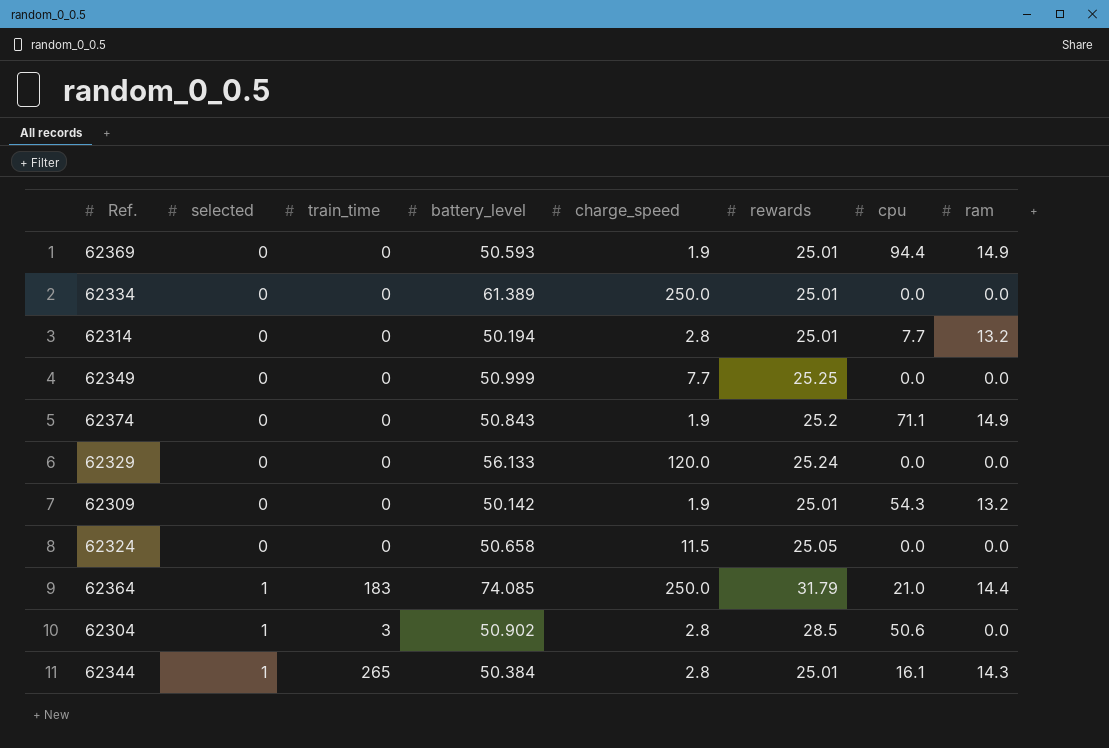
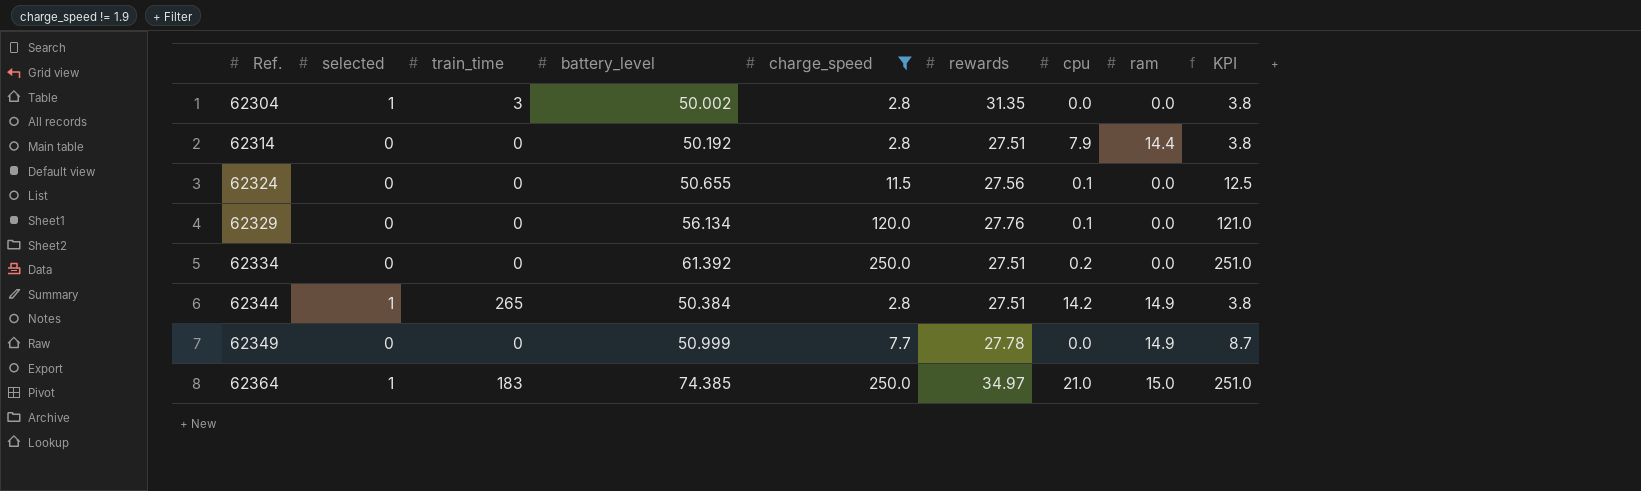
filter: none -> charge_speed != 1.9
row order: selected ascending -> Ref. ascending
column KPI | formula: none -> [charge_speed] + 1
62304 | battery_level: 50.902 -> 50.002
62304 | rewards: 28.5 -> 31.35
62304 | cpu: 50.6 -> 0.0
62314 | battery_level: 50.194 -> 50.192
62314 | rewards: 25.01 -> 27.51
62314 | cpu: 7.7 -> 7.9
62314 | ram: 13.2 -> 14.4
62324 | battery_level: 50.658 -> 50.655
62324 | rewards: 25.05 -> 27.56
62324 | cpu: 0.0 -> 0.1
62329 | battery_level: 56.133 -> 56.134
62329 | rewards: 25.24 -> 27.76
62329 | cpu: 0.0 -> 0.1
62334 | battery_level: 61.389 -> 61.392
62334 | rewards: 25.01 -> 27.51
62334 | cpu: 0.0 -> 0.2
62344 | rewards: 25.01 -> 27.51
62344 | cpu: 16.1 -> 14.2
62344 | ram: 14.3 -> 14.9
62349 | rewards: 25.25 -> 27.78
62349 | ram: 0.0 -> 14.9
62364 | battery_level: 74.085 -> 74.385
62364 | rewards: 31.79 -> 34.97
62364 | ram: 14.4 -> 15.0

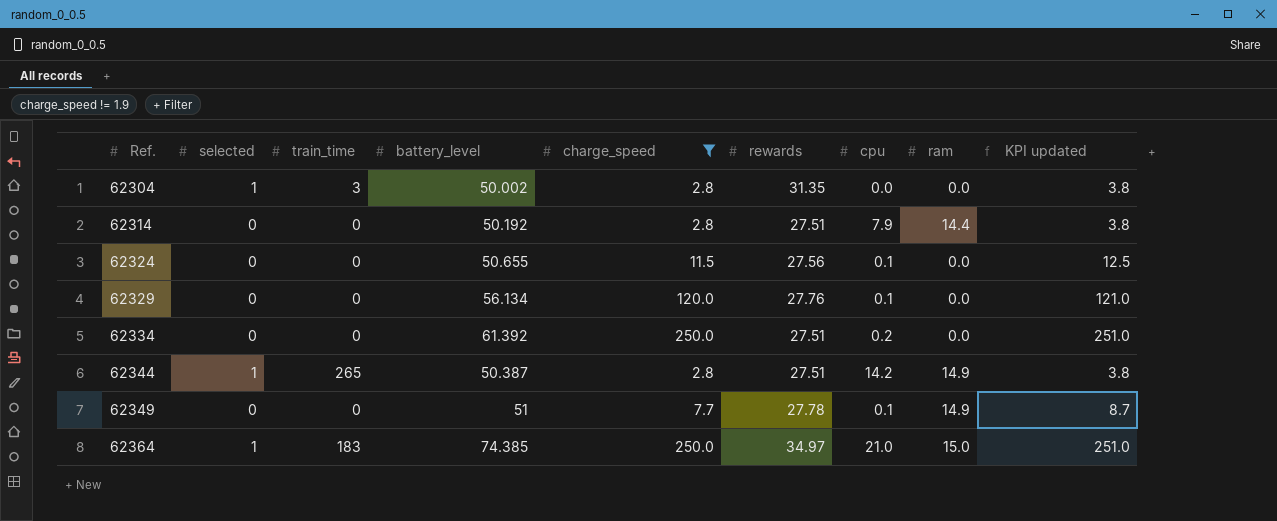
column name: KPI -> KPI updated
62344 | battery_level: 50.384 -> 50.387
62349 | battery_level: 50.999 -> 51
62349 | cpu: 0.0 -> 0.1

